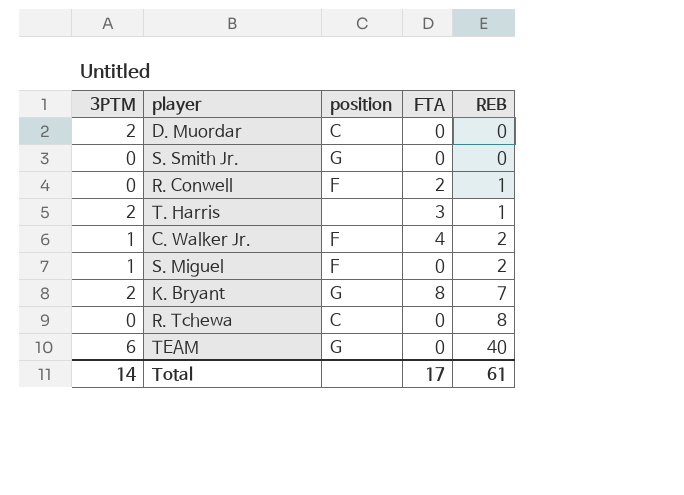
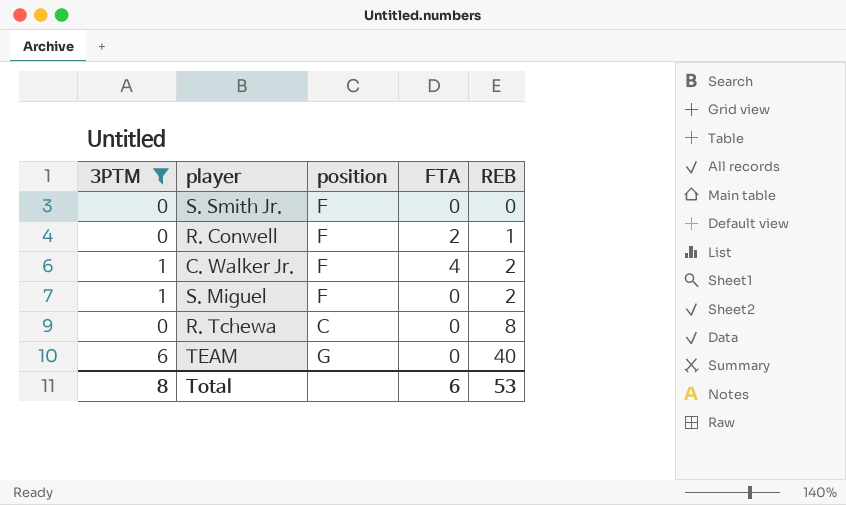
filter: none -> 3PTM != 2
S. Smith Jr. | position: G -> F
Total | 3PTM: 14 -> 8
Total | FTA: 17 -> 6
Total | REB: 61 -> 53

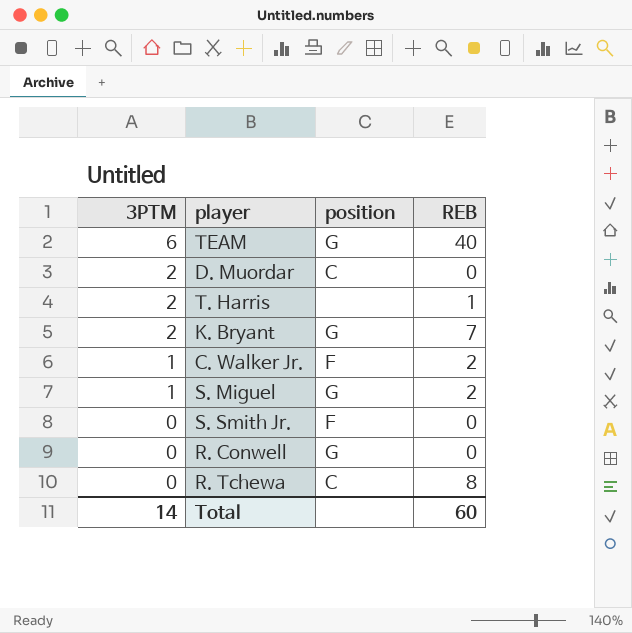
filter: 3PTM != 2 -> none
row order: REB ascending -> 3PTM descending
column FTA | position: 4 -> none
S. Miguel | position: F -> G
R. Conwell | position: F -> G
R. Conwell | REB: 1 -> 0
Total | 3PTM: 8 -> 14
Total | REB: 53 -> 60

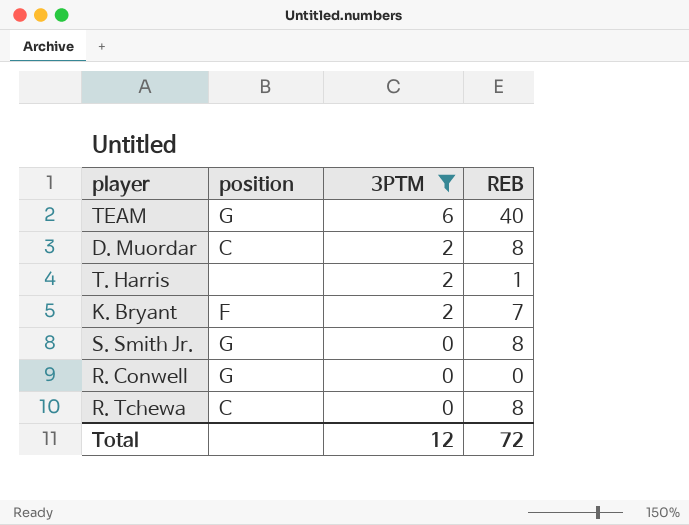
filter: none -> 3PTM != 1
column 3PTM | position: 1 -> 3
D. Muordar | REB: 0 -> 8
K. Bryant | position: G -> F
S. Smith Jr. | position: F -> G
S. Smith Jr. | REB: 0 -> 8
Total | 3PTM: 14 -> 12
Total | REB: 60 -> 72

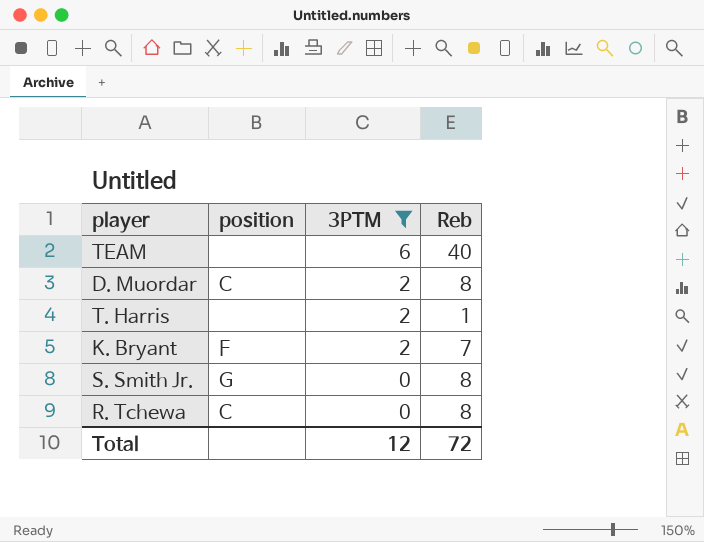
column name: REB -> Reb
row R. Conwell: G | 0 | 0 -> none
TEAM | position: G -> none

